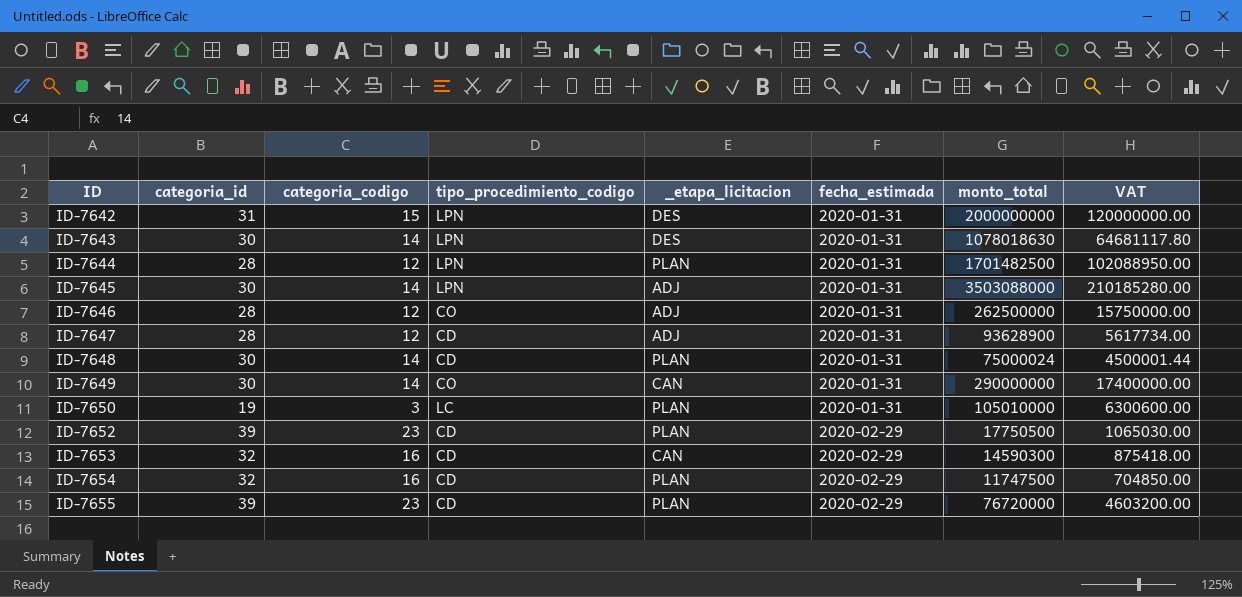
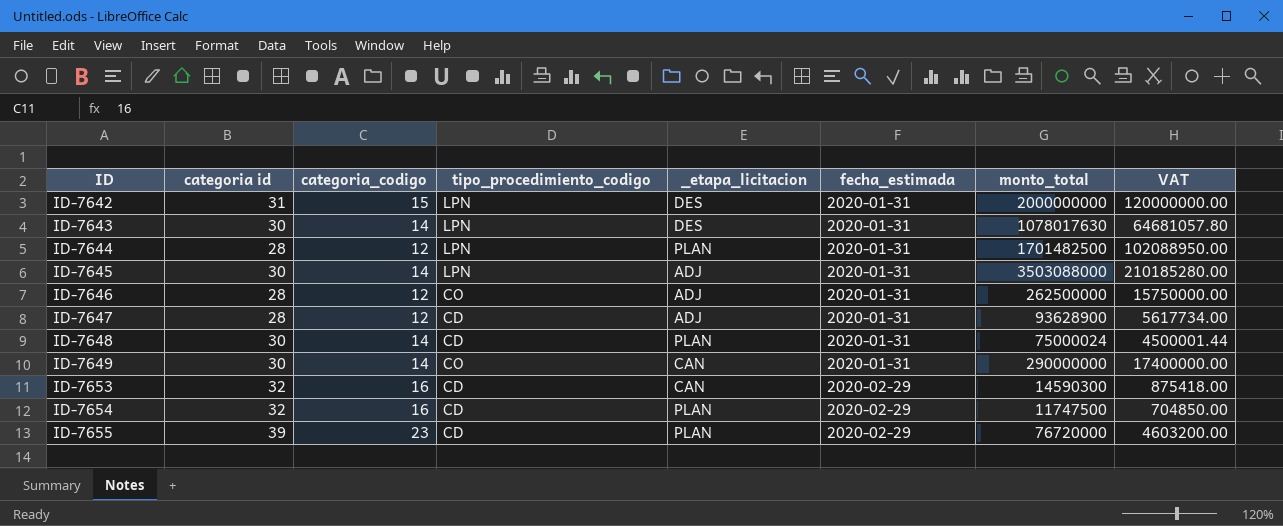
column name: categoria_id -> categoria id
row ID-7650: 19 | 3 | LC | PLAN | 2020-01-31 | 105010000 | 6300600.00 -> none
row ID-7652: 39 | 23 | CD | PLAN | 2020-02-29 | 17750500 | 1065030.00 -> none
ID-7643 | monto_total: 1078018630 -> 1078017630
ID-7643 | VAT: 64681117.80 -> 64681057.80

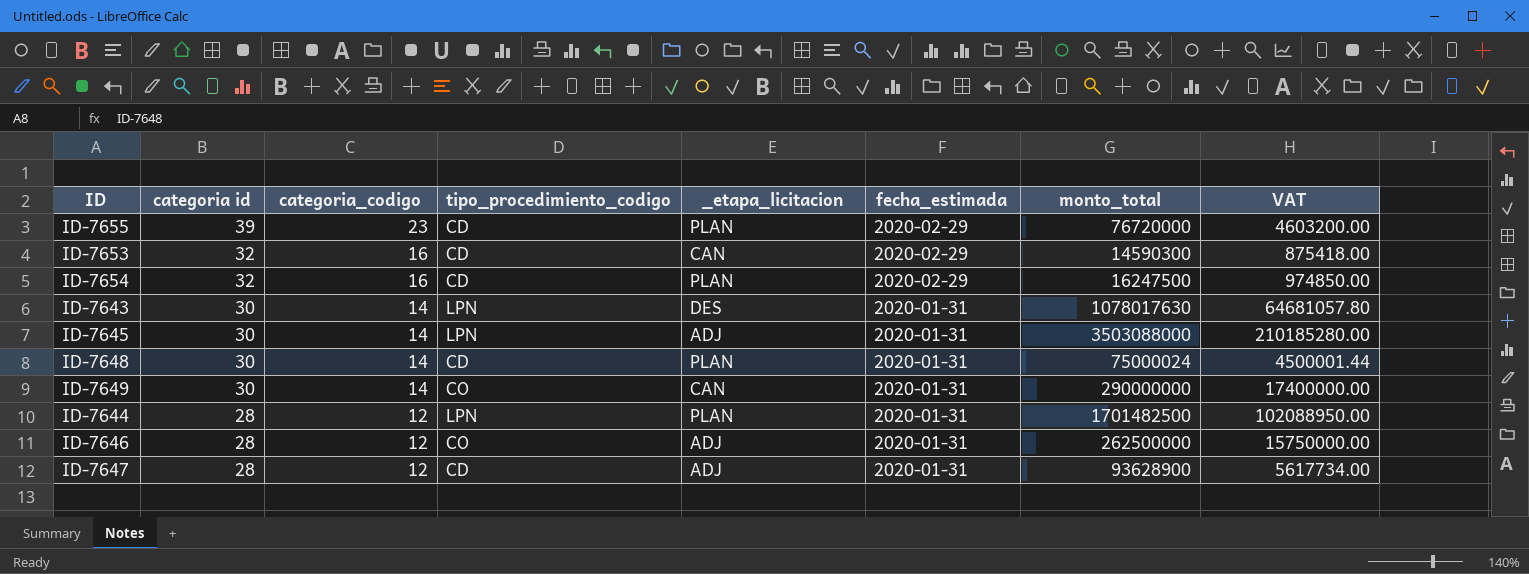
row order: ID ascending -> categoria id descending
row ID-7642: 31 | 15 | LPN | DES | 2020-01-31 | 2000000000 | 120000000.00 -> none
ID-7654 | monto_total: 11747500 -> 16247500
ID-7654 | VAT: 704850.00 -> 974850.00

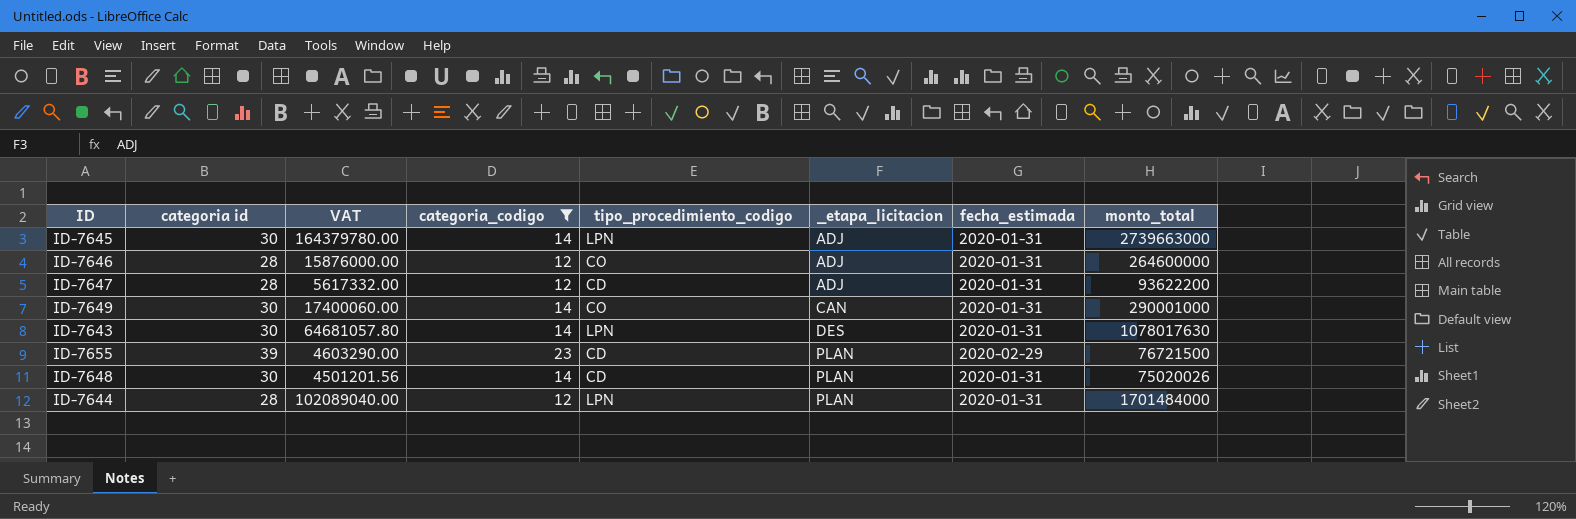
filter: none -> categoria_codigo != 16
row order: categoria id descending -> _etapa_licitacion ascending
column VAT | position: 8 -> 3
ID-7645 | VAT: 210185280.00 -> 164379780.00
ID-7645 | monto_total: 3503088000 -> 2739663000
ID-7646 | VAT: 15750000.00 -> 15876000.00
ID-7646 | monto_total: 262500000 -> 264600000
ID-7647 | VAT: 5617734.00 -> 5617332.00
ID-7647 | monto_total: 93628900 -> 93622200
ID-7649 | VAT: 17400000.00 -> 17400060.00
ID-7649 | monto_total: 290000000 -> 290001000
ID-7655 | VAT: 4603200.00 -> 4603290.00
ID-7655 | monto_total: 76720000 -> 76721500
ID-7648 | VAT: 4500001.44 -> 4501201.56
ID-7648 | monto_total: 75000024 -> 75020026
ID-7644 | VAT: 102088950.00 -> 102089040.00
ID-7644 | monto_total: 1701482500 -> 1701484000

